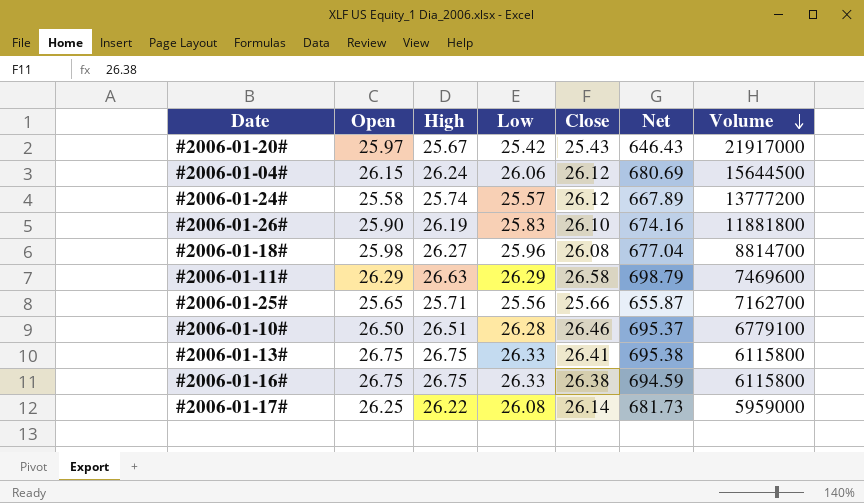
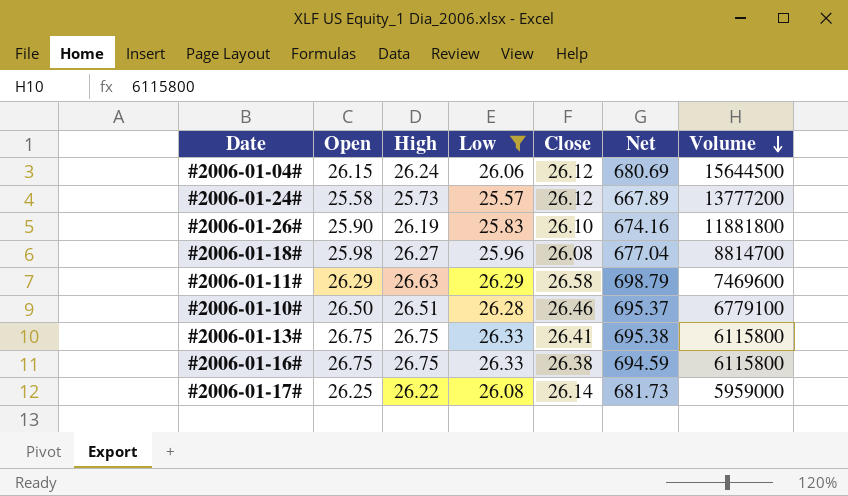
filter: none -> Low >= 25.57
#2006-01-24# | High: 25.74 -> 25.73

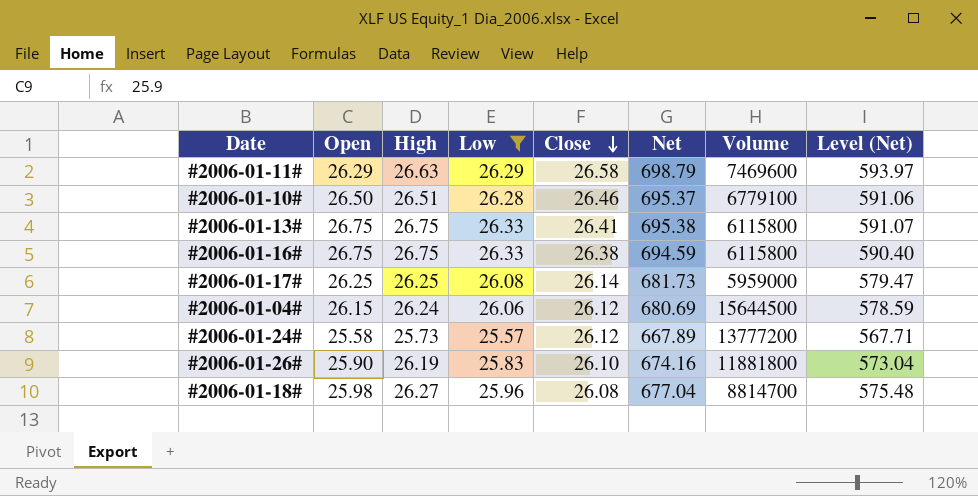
row order: Volume descending -> Close descending
column Level (Net) | formula: none -> [Net] * 0.85
#2006-01-17# | High: 26.22 -> 26.25

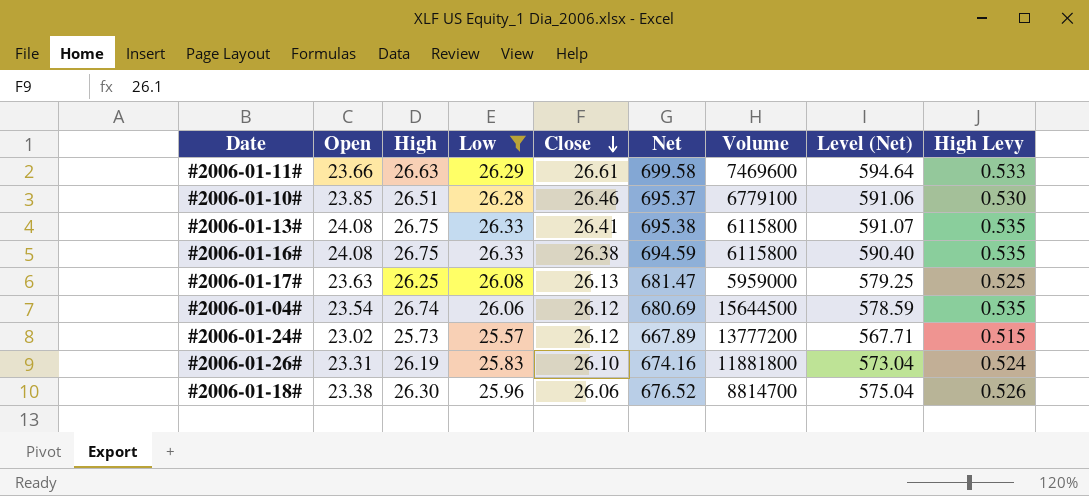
column High Levy | formula: none -> [High] * 0.02
#2006-01-11# | Open: 26.29 -> 23.66
#2006-01-11# | Close: 26.58 -> 26.61
#2006-01-11# | Net: 698.79 -> 699.58
#2006-01-11# | Level (Net): 593.97 -> 594.64
#2006-01-10# | Open: 26.50 -> 23.85
#2006-01-13# | Open: 26.75 -> 24.08
#2006-01-16# | Open: 26.75 -> 24.08
#2006-01-17# | Open: 26.25 -> 23.63
#2006-01-17# | Close: 26.14 -> 26.13
#2006-01-17# | Net: 681.73 -> 681.47
#2006-01-17# | Level (Net): 579.47 -> 579.25
#2006-01-04# | Open: 26.15 -> 23.54
#2006-01-04# | High: 26.24 -> 26.74
#2006-01-24# | Open: 25.58 -> 23.02
#2006-01-26# | Open: 25.90 -> 23.31
#2006-01-18# | Open: 25.98 -> 23.38
#2006-01-18# | High: 26.27 -> 26.30
#2006-01-18# | Close: 26.08 -> 26.06
#2006-01-18# | Net: 677.04 -> 676.52
#2006-01-18# | Level (Net): 575.48 -> 575.04

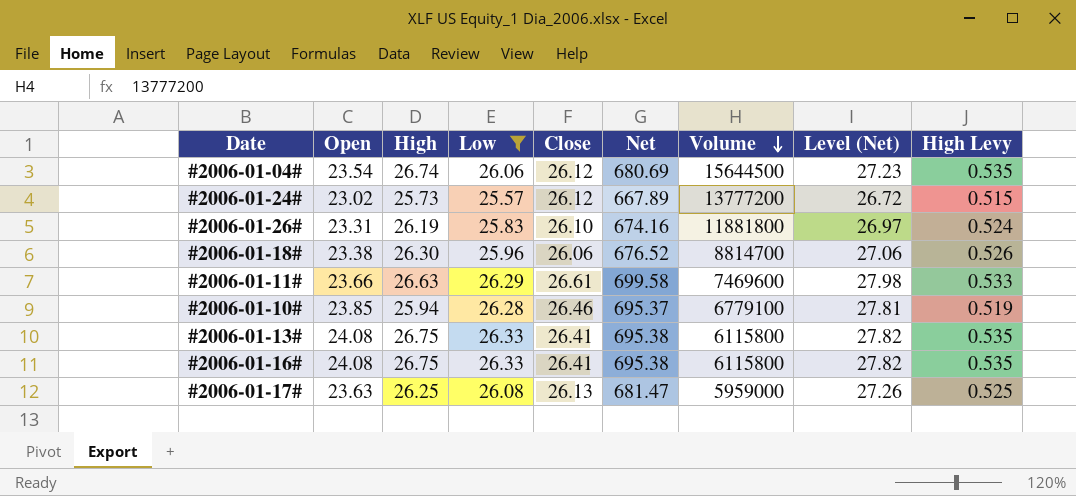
row order: Close descending -> Volume descending
column Level (Net) | formula: [Net] * 0.85 -> [Net] * 0.04
#2006-01-10# | High: 26.51 -> 25.94
#2006-01-10# | High Levy: 0.530 -> 0.519
#2006-01-16# | Close: 26.38 -> 26.41
#2006-01-16# | Net: 694.59 -> 695.38

